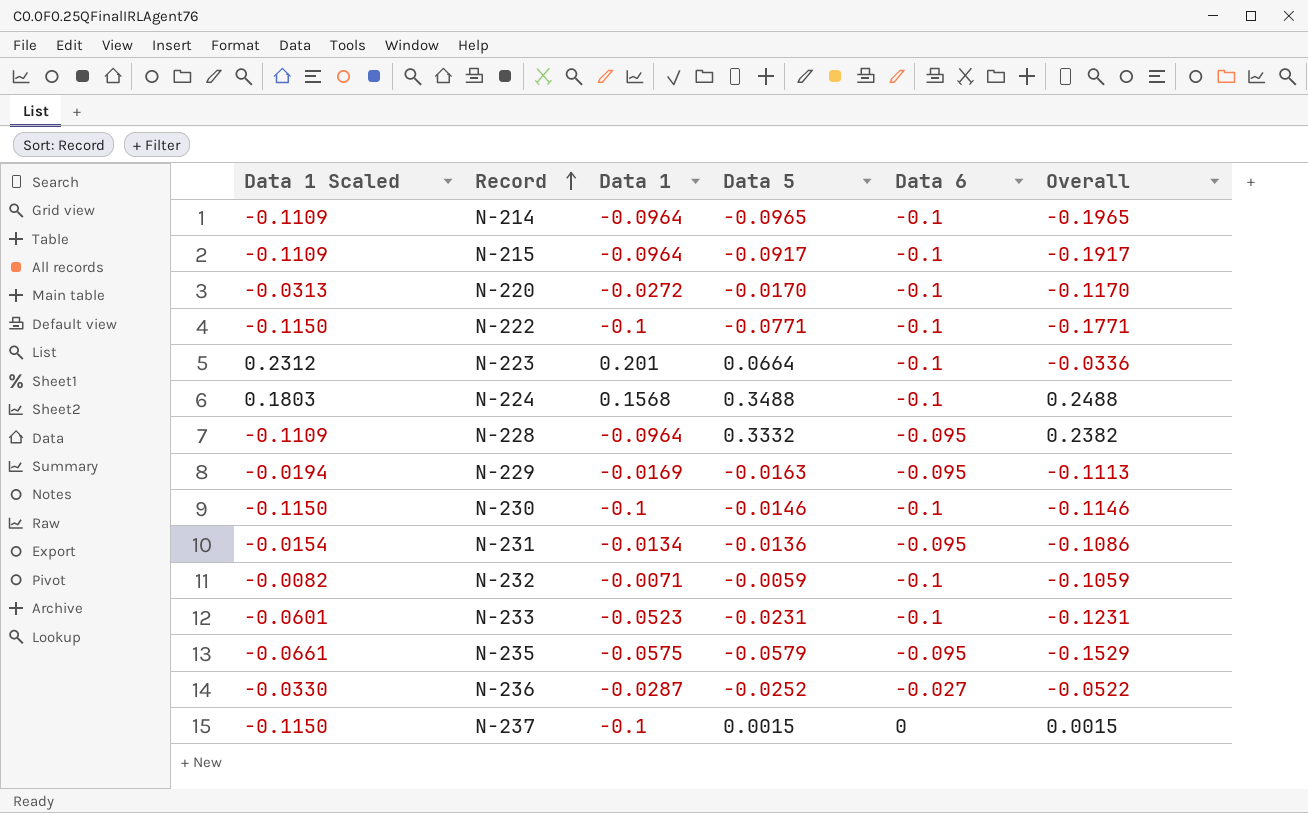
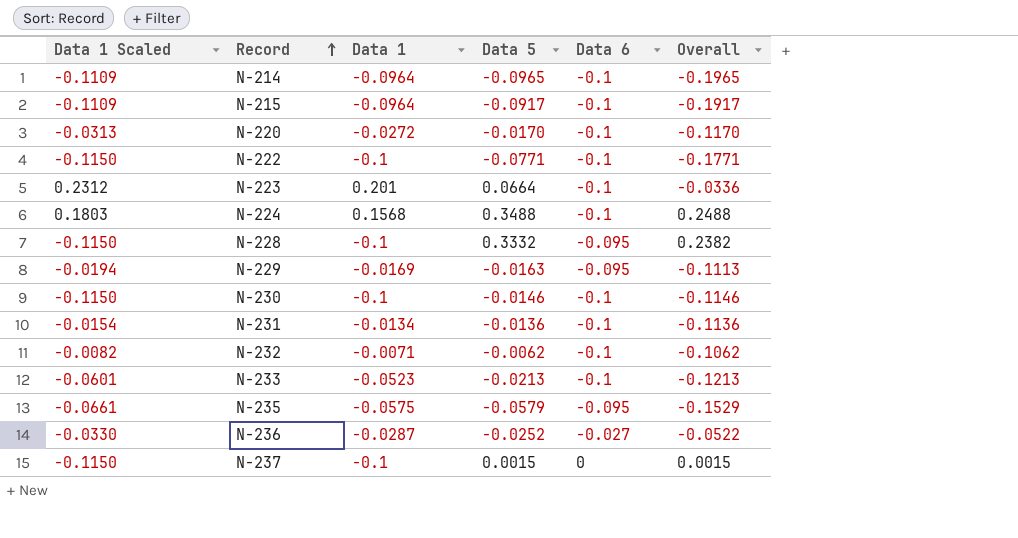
N-228 | Data 1 Scaled: -0.1109 -> -0.1150
N-228 | Data 1: -0.0964 -> -0.1
N-231 | Data 6: -0.095 -> -0.1
N-231 | Overall: -0.1086 -> -0.1136
N-232 | Data 5: -0.0059 -> -0.0062
N-232 | Overall: -0.1059 -> -0.1062
N-233 | Data 5: -0.0231 -> -0.0213
N-233 | Overall: -0.1231 -> -0.1213

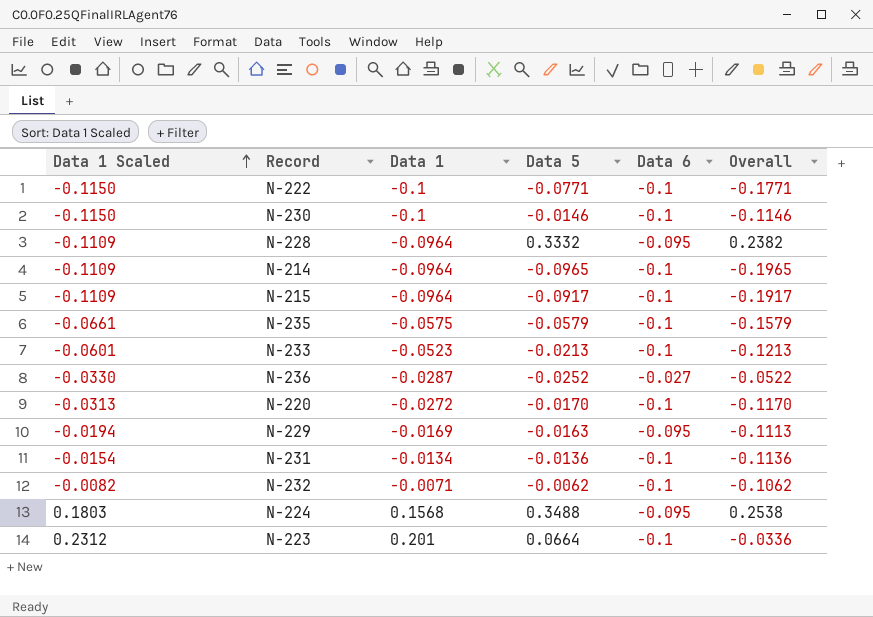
row order: Record ascending -> Data 1 Scaled ascending
row N-237: -0.1150 | -0.1 | 0.0015 | 0 | 0.0015 -> none
N-228 | Data 1 Scaled: -0.1150 -> -0.1109
N-228 | Data 1: -0.1 -> -0.0964
N-235 | Data 6: -0.095 -> -0.1
N-235 | Overall: -0.1529 -> -0.1579
N-224 | Data 6: -0.1 -> -0.095
N-224 | Overall: 0.2488 -> 0.2538

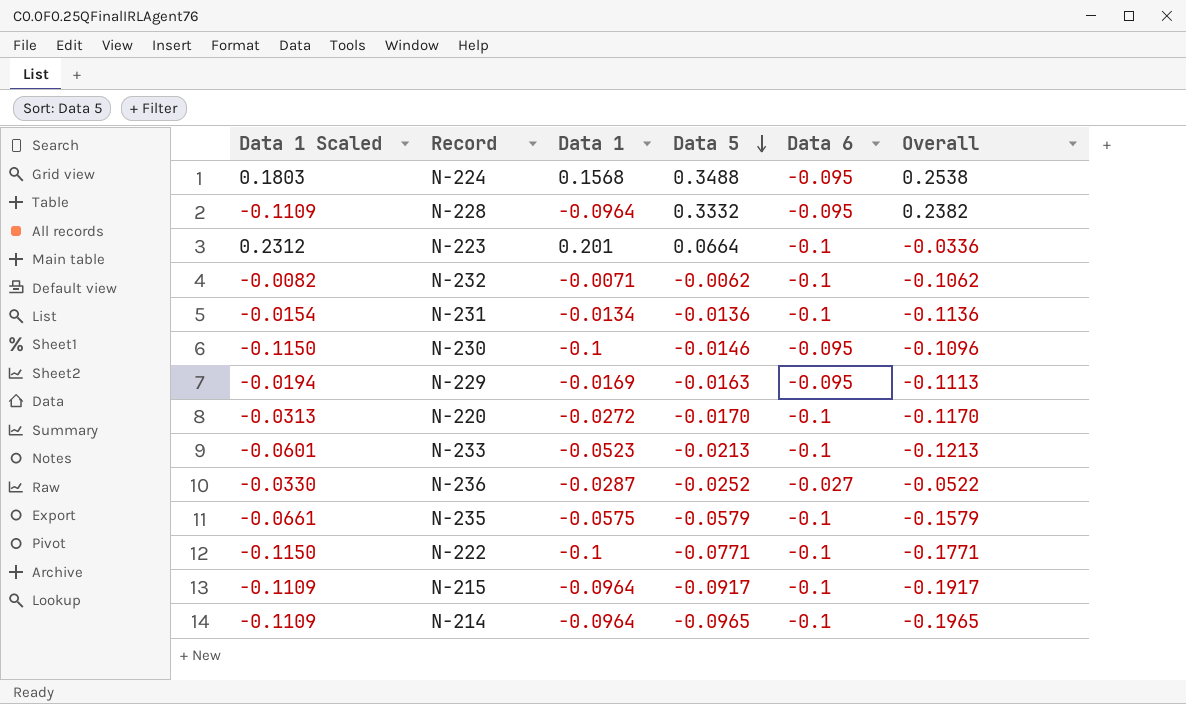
row order: Data 1 Scaled ascending -> Data 5 descending
N-230 | Data 6: -0.1 -> -0.095
N-230 | Overall: -0.1146 -> -0.1096

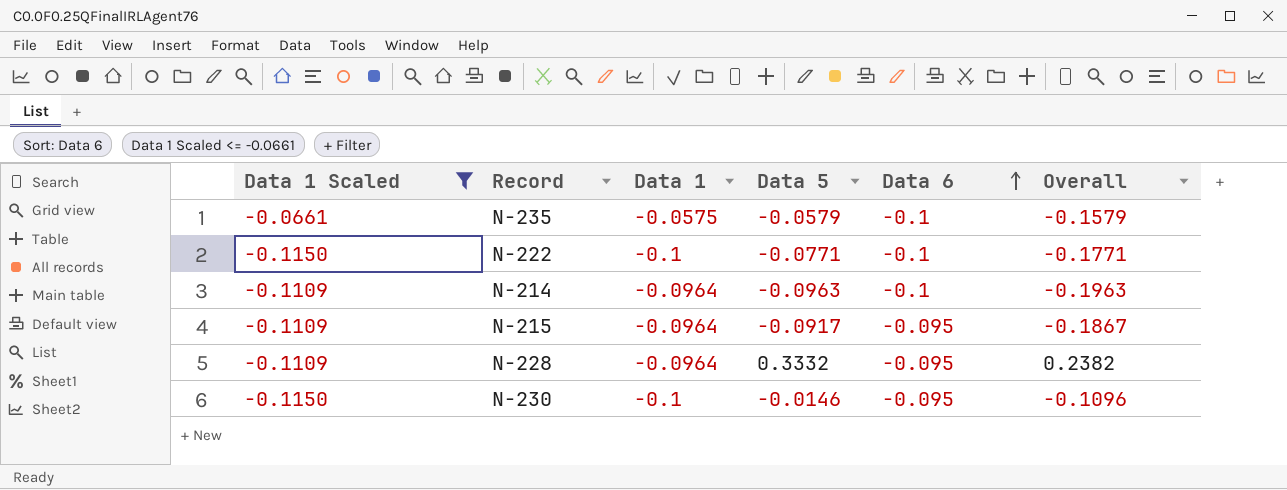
filter: none -> Data 1 Scaled <= -0.0661
row order: Data 5 descending -> Data 6 ascending
N-214 | Data 5: -0.0965 -> -0.0963
N-214 | Overall: -0.1965 -> -0.1963
N-215 | Data 6: -0.1 -> -0.095
N-215 | Overall: -0.1917 -> -0.1867

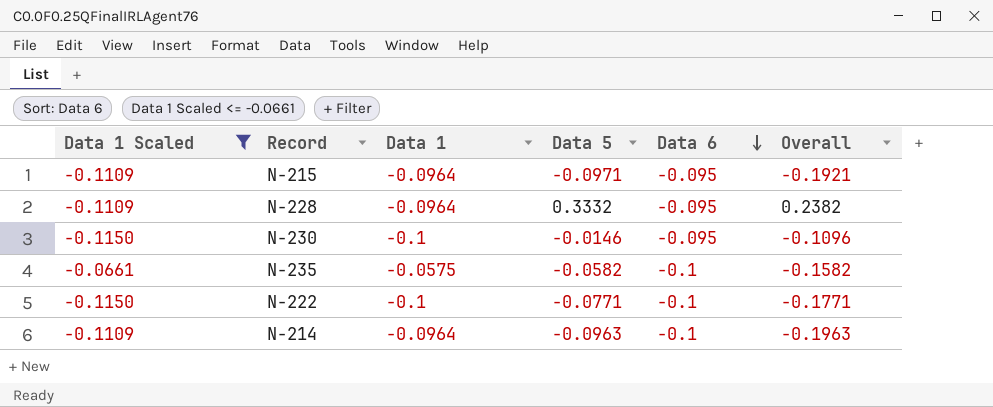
row order: Data 6 ascending -> Data 6 descending
N-215 | Data 5: -0.0917 -> -0.0971
N-215 | Overall: -0.1867 -> -0.1921
N-235 | Data 5: -0.0579 -> -0.0582
N-235 | Overall: -0.1579 -> -0.1582

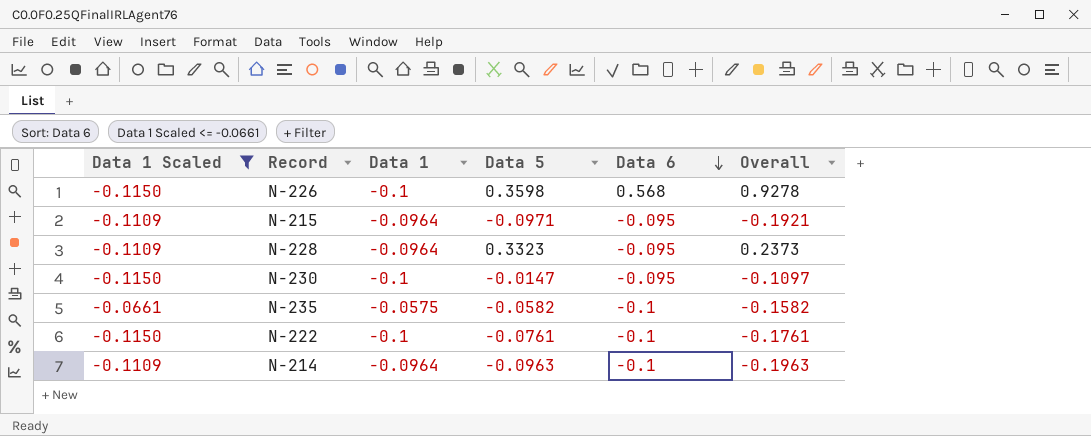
row N-226: none -> -0.1150 | -0.1 | 0.3598 | 0.568 | 0.9278
N-228 | Data 5: 0.3332 -> 0.3323
N-228 | Overall: 0.2382 -> 0.2373
N-230 | Data 5: -0.0146 -> -0.0147
N-230 | Overall: -0.1096 -> -0.1097
N-222 | Data 5: -0.0771 -> -0.0761
N-222 | Overall: -0.1771 -> -0.1761

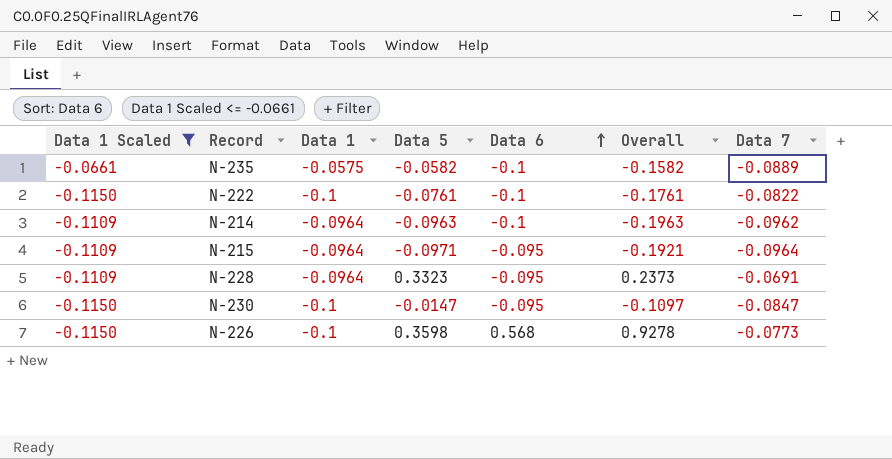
row order: Data 6 descending -> Data 6 ascending
column Data 7 | position: none -> 7

